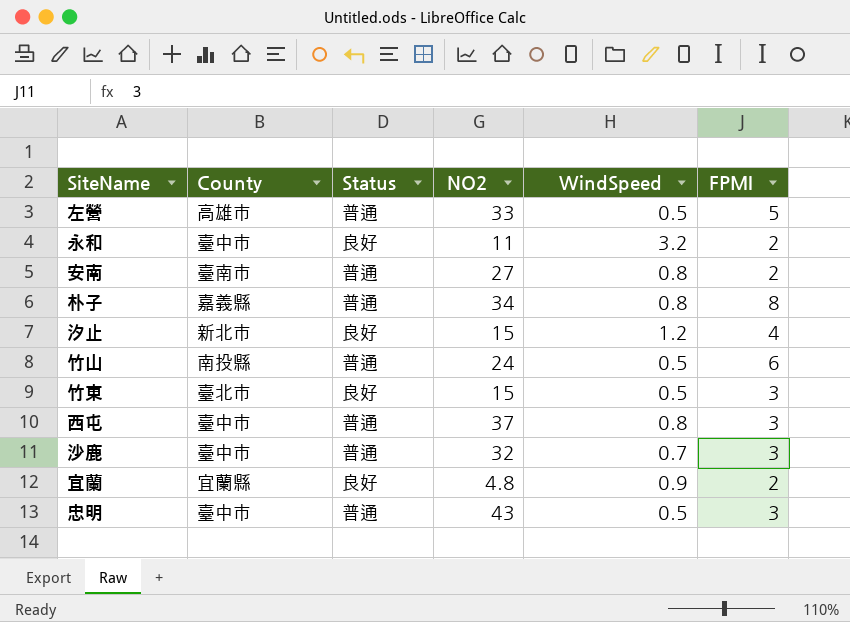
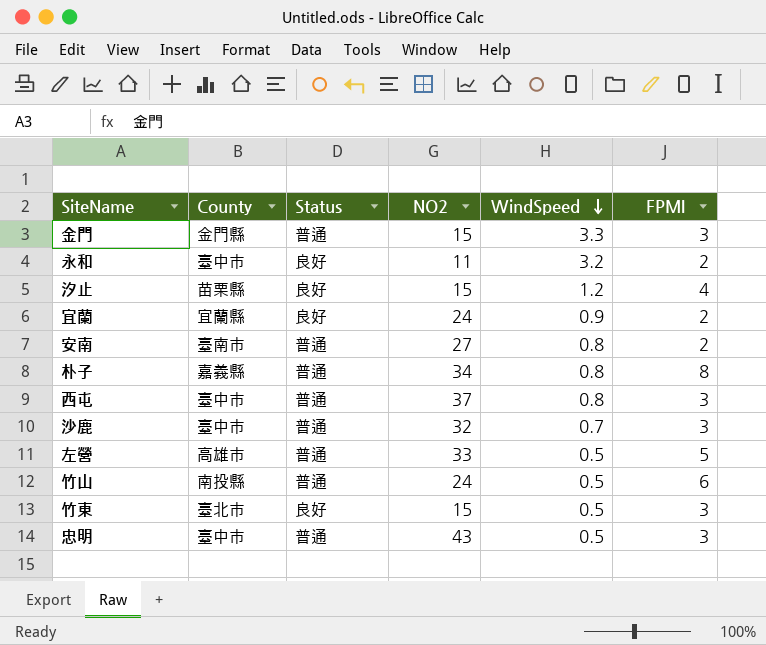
row order: none -> WindSpeed descending
row 金門: none -> 金門縣 | 普通 | 15 | 3.3 | 3
汐止 | County: 新北市 -> 苗栗縣
宜蘭 | NO2: 4.8 -> 24

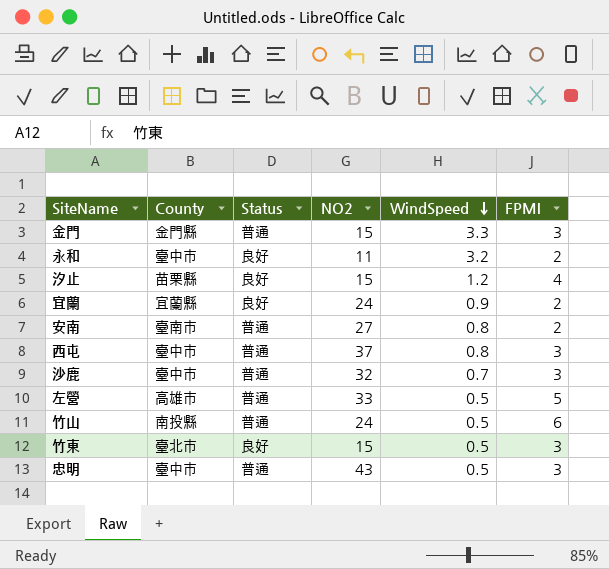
row 朴子: 嘉義縣 | 普通 | 34 | 0.8 | 8 -> none

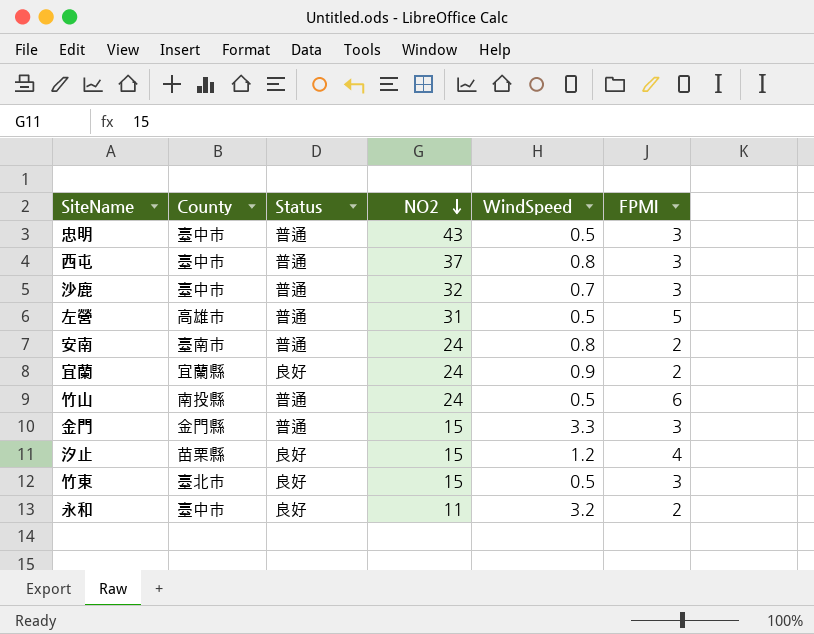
row order: WindSpeed descending -> NO2 descending
左營 | NO2: 33 -> 31
安南 | NO2: 27 -> 24

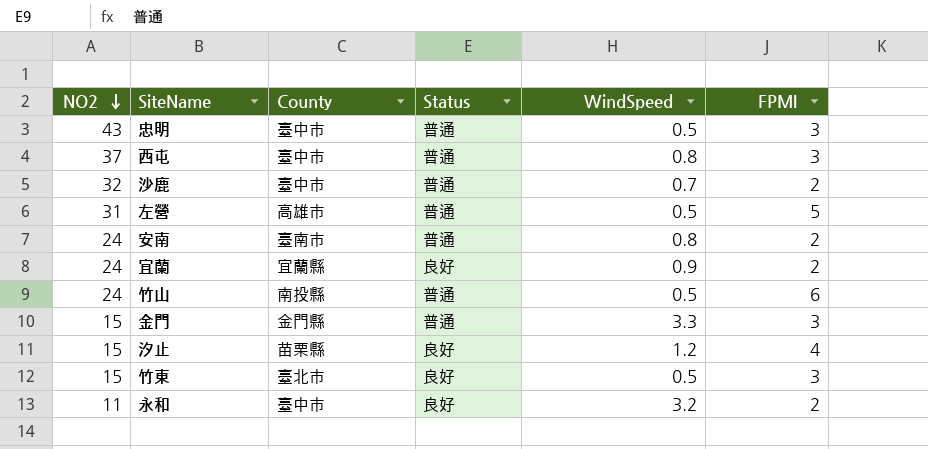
column NO2 | position: 4 -> 1
沙鹿 | FPMI: 3 -> 2

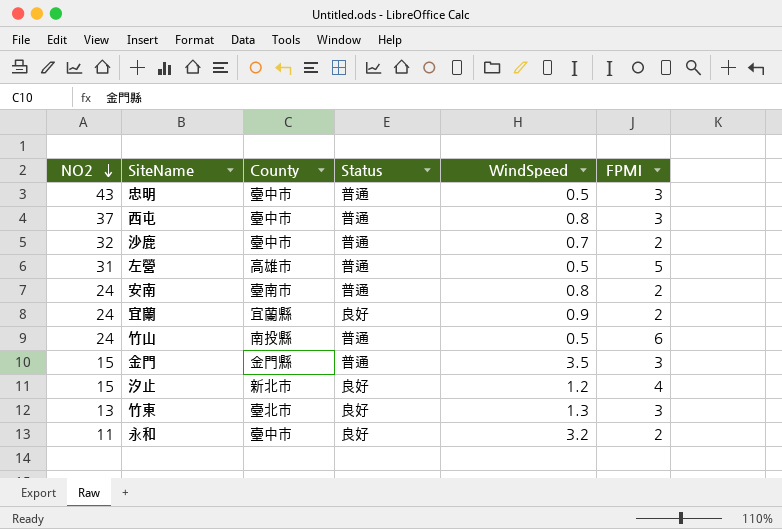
金門 | WindSpeed: 3.3 -> 3.5
汐止 | County: 苗栗縣 -> 新北市
竹東 | NO2: 15 -> 13
竹東 | WindSpeed: 0.5 -> 1.3

